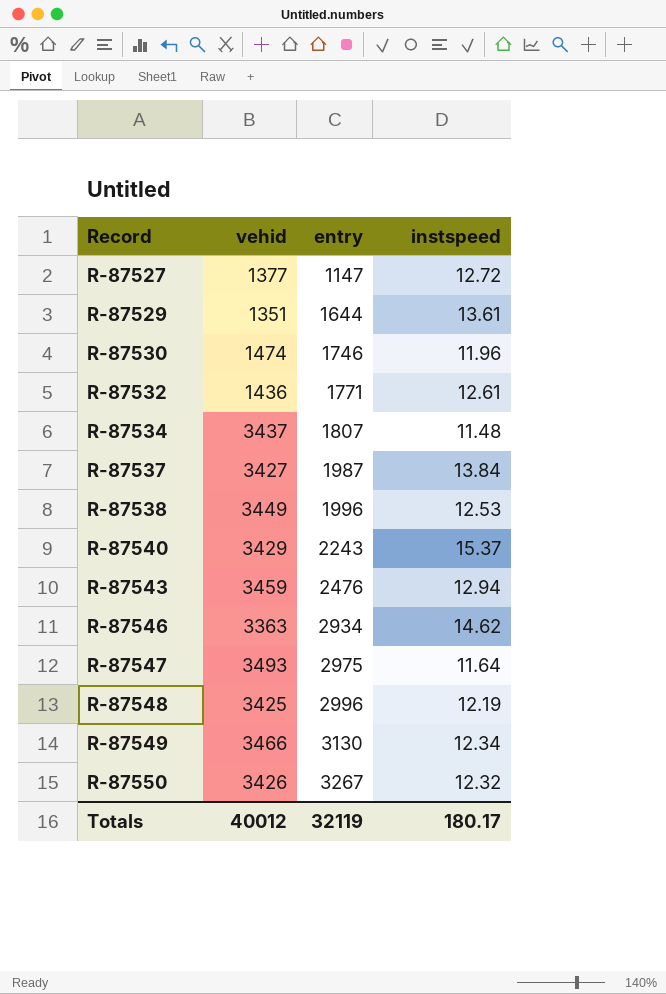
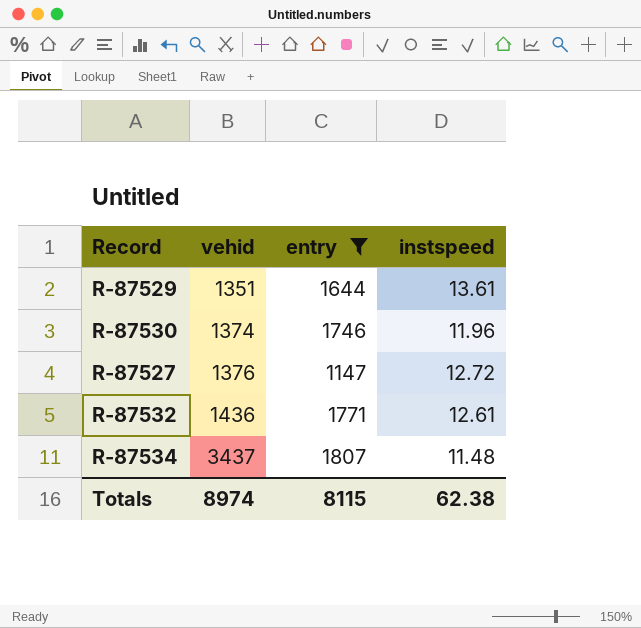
filter: none -> entry <= 1807
row order: Record ascending -> vehid ascending
R-87530 | vehid: 1474 -> 1374
R-87527 | vehid: 1377 -> 1376
Totals | vehid: 40012 -> 8974
Totals | entry: 32119 -> 8115
Totals | instspeed: 180.17 -> 62.38

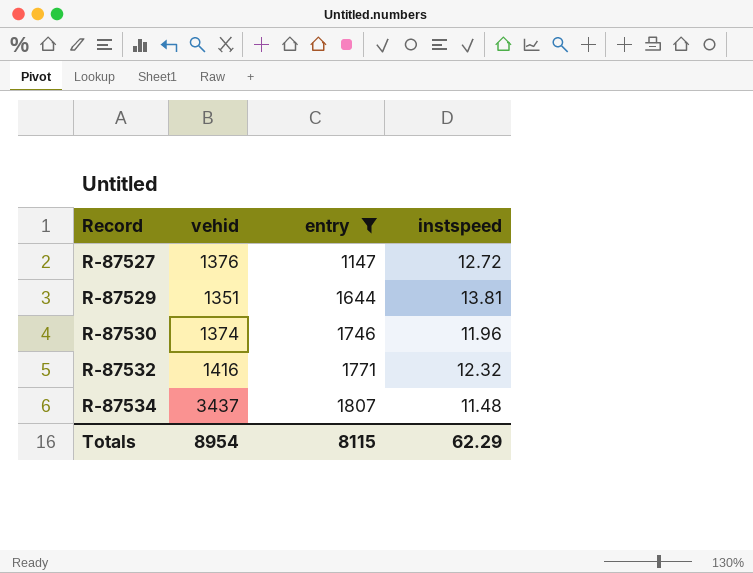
row order: vehid ascending -> Record ascending
R-87529 | instspeed: 13.61 -> 13.81
R-87532 | vehid: 1436 -> 1416
R-87532 | instspeed: 12.61 -> 12.32
Totals | vehid: 8974 -> 8954
Totals | instspeed: 62.38 -> 62.29

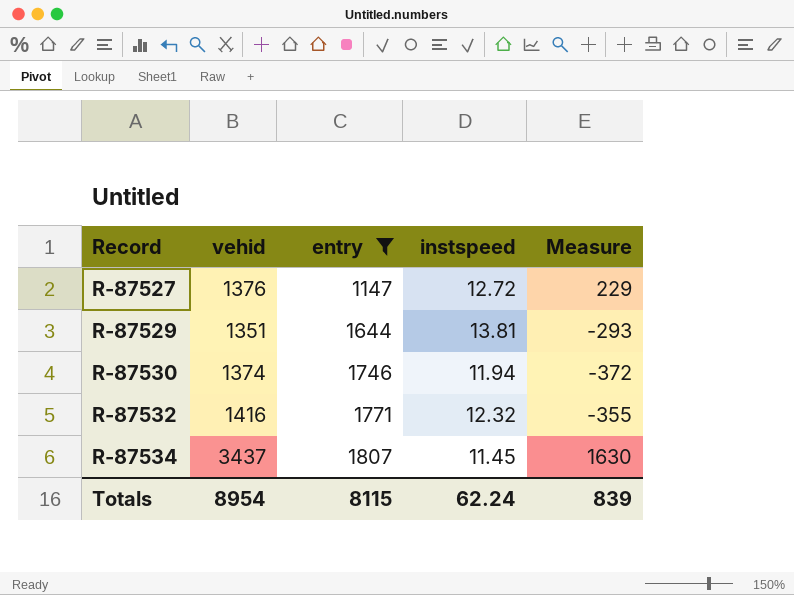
column Measure | formula: none -> [vehid] - [entry]
R-87530 | instspeed: 11.96 -> 11.94
R-87534 | instspeed: 11.48 -> 11.45
Totals | instspeed: 62.29 -> 62.24

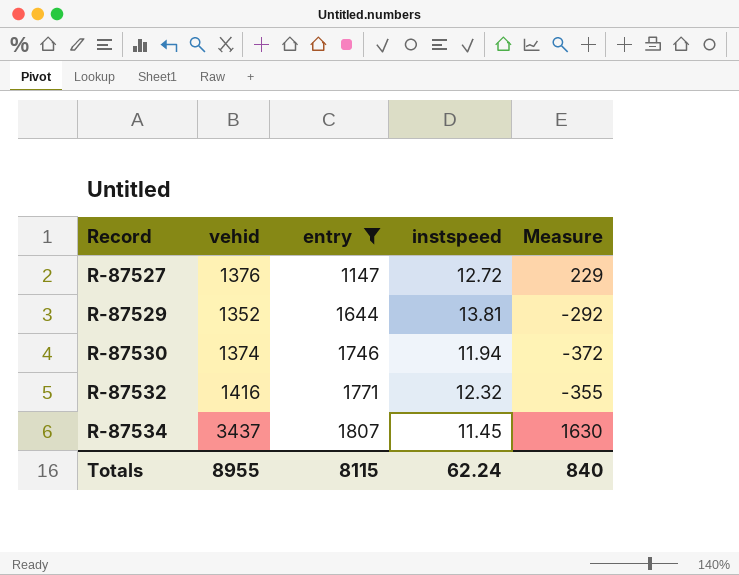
R-87529 | vehid: 1351 -> 1352
R-87529 | Measure: -293 -> -292
Totals | vehid: 8954 -> 8955
Totals | Measure: 839 -> 840

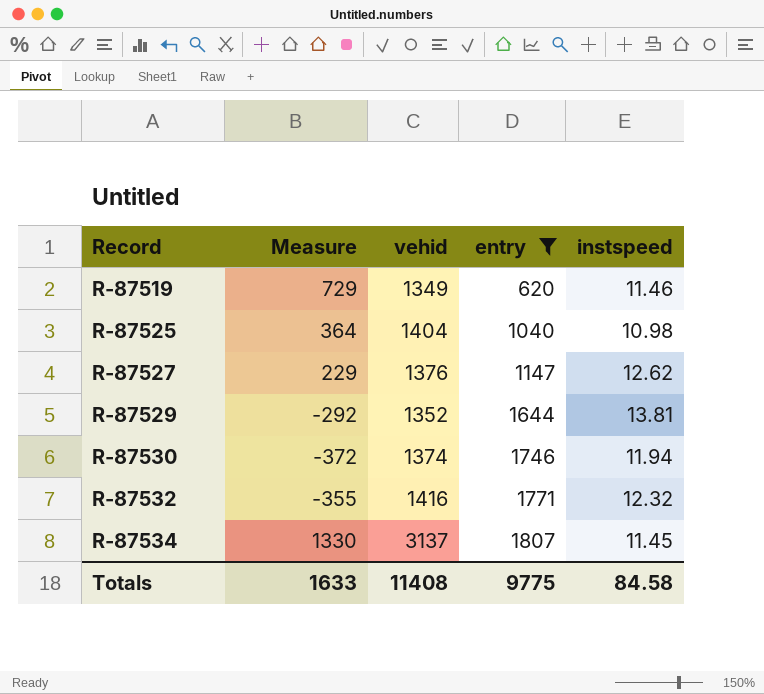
column Measure | position: 5 -> 2
row R-87519: none -> 729 | 1349 | 620 | 11.46
row R-87525: none -> 364 | 1404 | 1040 | 10.98
R-87527 | instspeed: 12.72 -> 12.62
R-87534 | Measure: 1630 -> 1330
R-87534 | vehid: 3437 -> 3137
Totals | Measure: 840 -> 1633
Totals | vehid: 8955 -> 11408
Totals | entry: 8115 -> 9775
Totals | instspeed: 62.24 -> 84.58

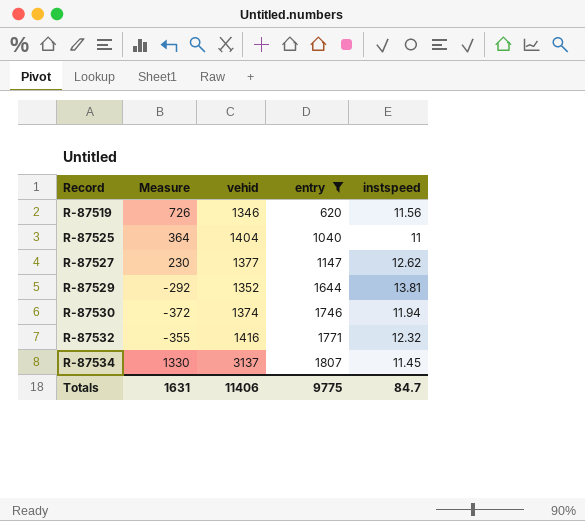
R-87519 | Measure: 729 -> 726
R-87519 | vehid: 1349 -> 1346
R-87519 | instspeed: 11.46 -> 11.56
R-87525 | instspeed: 10.98 -> 11
R-87527 | Measure: 229 -> 230
R-87527 | vehid: 1376 -> 1377
Totals | Measure: 1633 -> 1631
Totals | vehid: 11408 -> 11406
Totals | instspeed: 84.58 -> 84.7

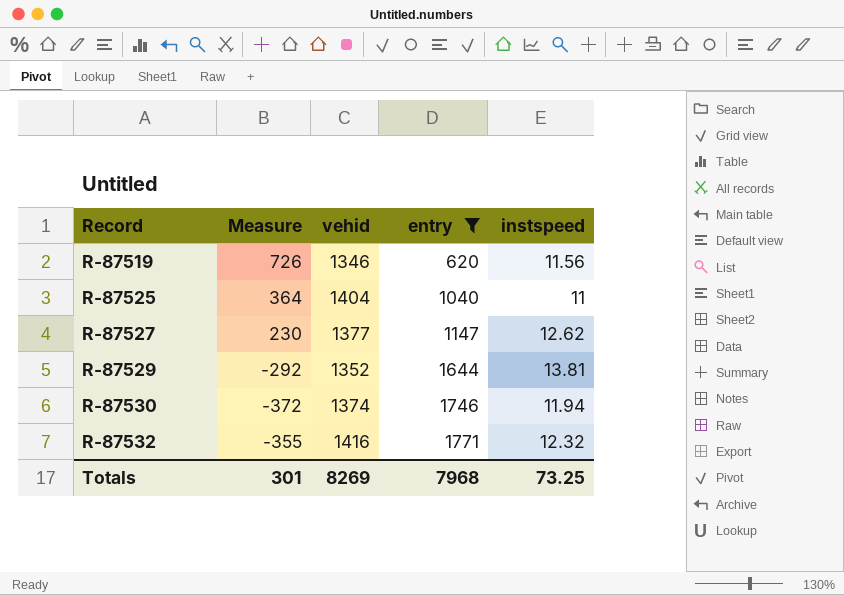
row R-87534: 1330 | 3137 | 1807 | 11.45 -> none
Totals | Measure: 1631 -> 301
Totals | vehid: 11406 -> 8269
Totals | entry: 9775 -> 7968
Totals | instspeed: 84.7 -> 73.25

